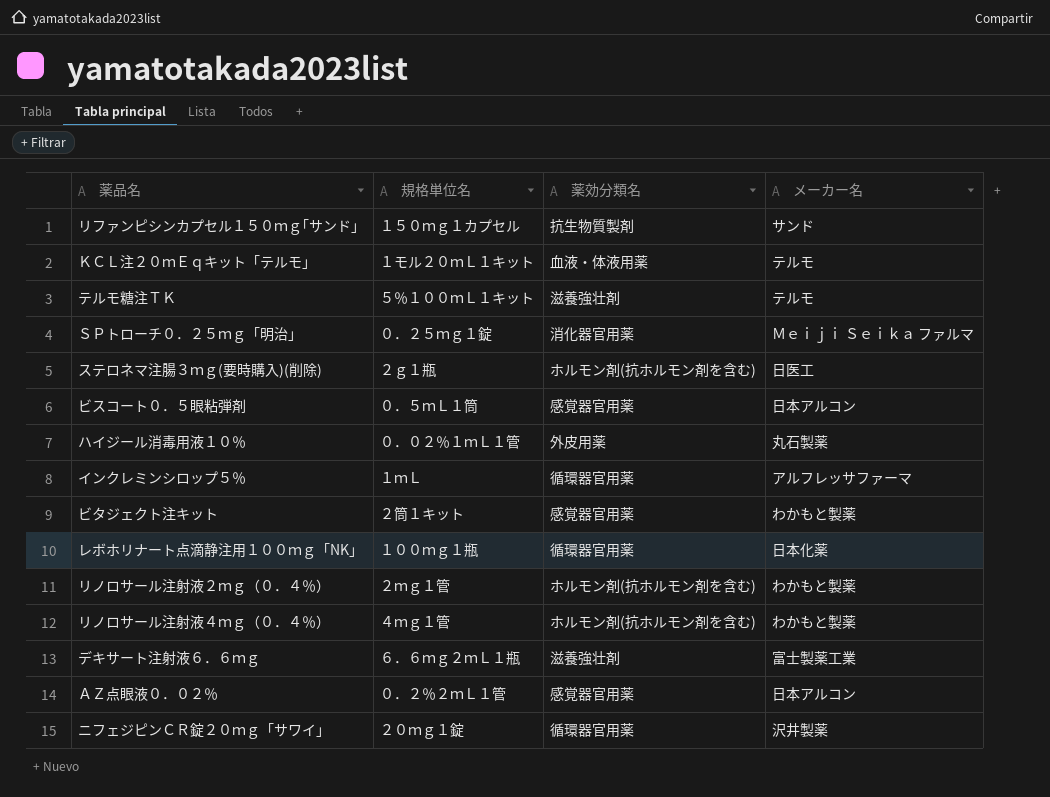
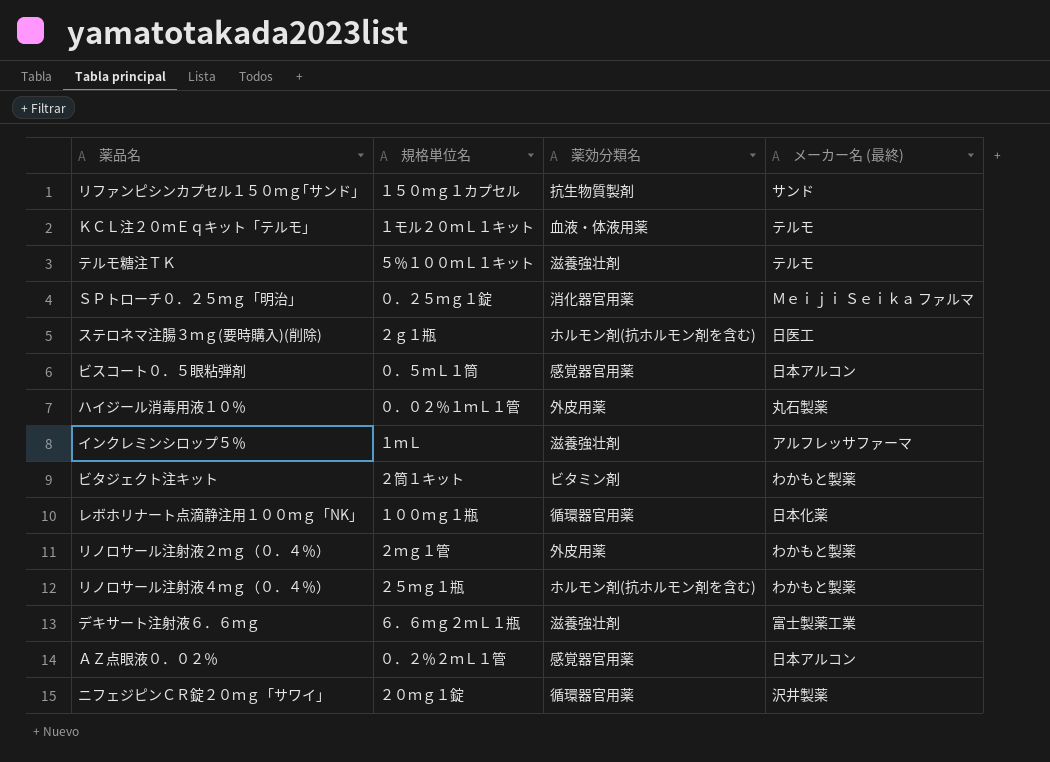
column name: メーカー名 -> メーカー名 (最終)
インクレミンシロップ５％ | 薬効分類名: 循環器官用薬 -> 滋養強壮剤
ビタジェクト注キット | 薬効分類名: 感覚器官用薬 -> ビタミン剤
リノロサール注射液２ｍｇ（０．４％） | 薬効分類名: ホルモン剤(抗ホルモン剤を含む) -> 外皮用薬
リノロサール注射液４ｍｇ（０．４％） | 規格単位名: ４ｍｇ１管 -> ２５ｍｇ１瓶

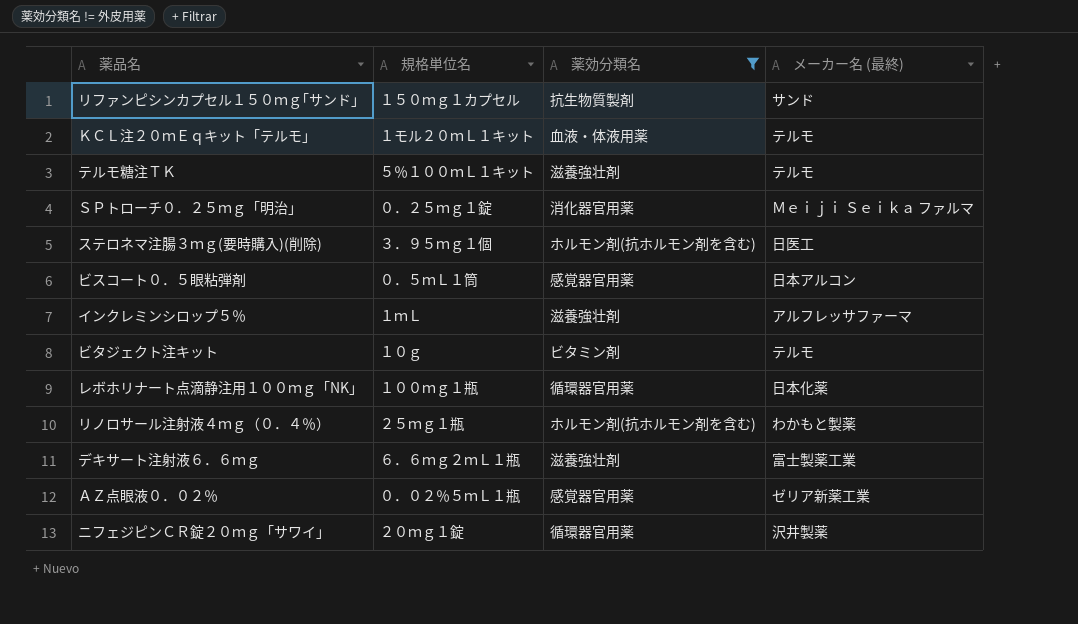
filter: none -> 薬効分類名 != 外皮用薬
ステロネマ注腸３ｍｇ(要時購入)(削除) | 規格単位名: ２ｇ１瓶 -> ３．９５ｍｇ１個
ビタジェクト注キット | 規格単位名: ２筒１キット -> １０ｇ
ビタジェクト注キット | メーカー名 (最終): わかもと製薬 -> テルモ
ＡＺ点眼液０．０２％ | 規格単位名: ０．２％２ｍＬ１管 -> ０．０２％５ｍＬ１瓶
ＡＺ点眼液０．０２％ | メーカー名 (最終): 日本アルコン -> ゼリア新薬工業

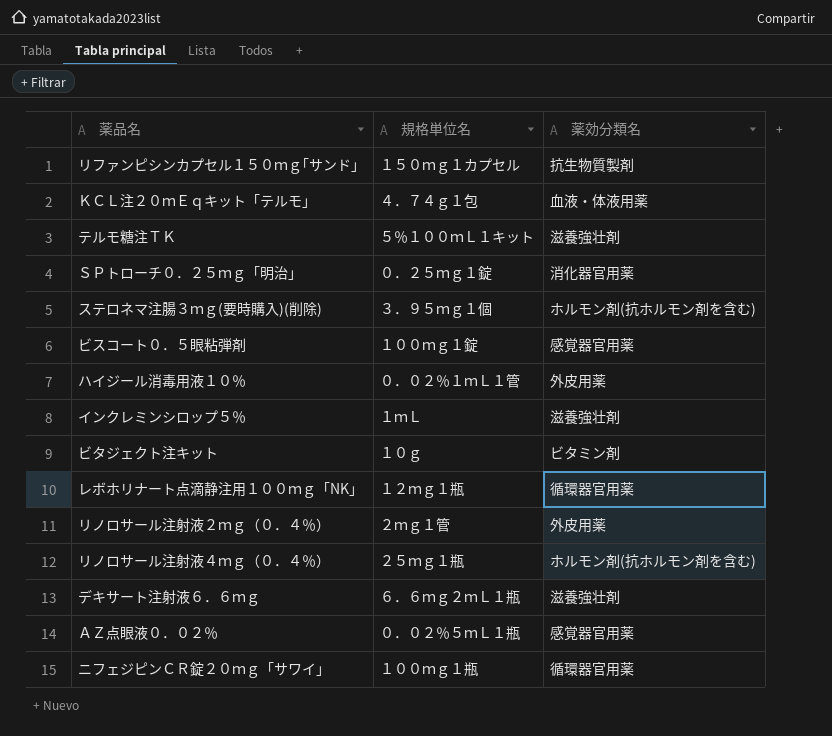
filter: 薬効分類名 != 外皮用薬 -> none
column メーカー名 (最終) | position: 4 -> none
ＫＣＬ注２０ｍＥｑキット「テルモ」 | 規格単位名: １モル２０ｍＬ１キット -> ４．７４ｇ１包
ビスコート０．５眼粘弾剤 | 規格単位名: ０．５ｍＬ１筒 -> １００ｍｇ１錠
レボホリナート点滴静注用１００ｍｇ「NK」 | 規格単位名: １００ｍｇ１瓶 -> １２ｍｇ１瓶
ニフェジピンＣＲ錠２０ｍｇ「サワイ」 | 規格単位名: ２０ｍｇ１錠 -> １００ｍｇ１瓶

